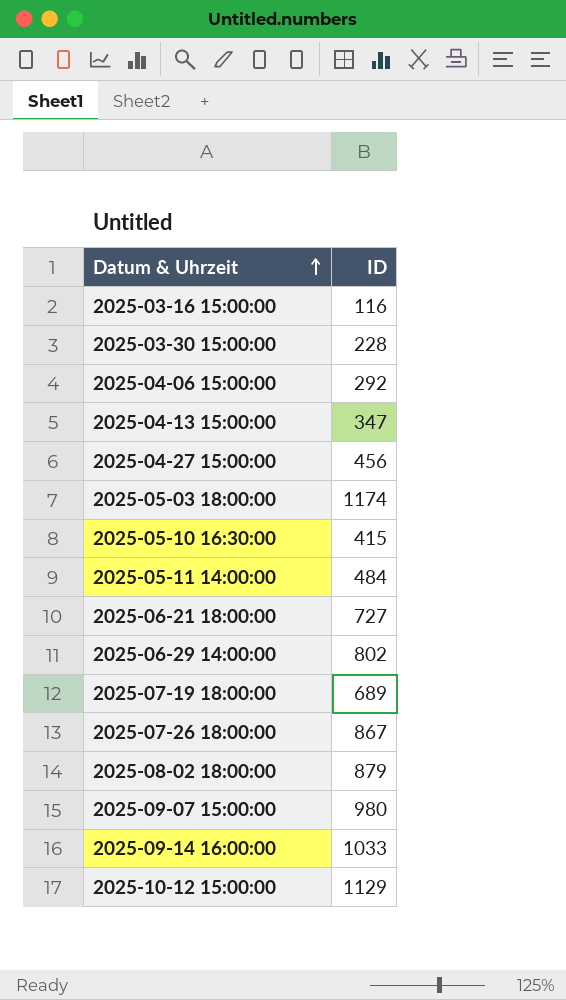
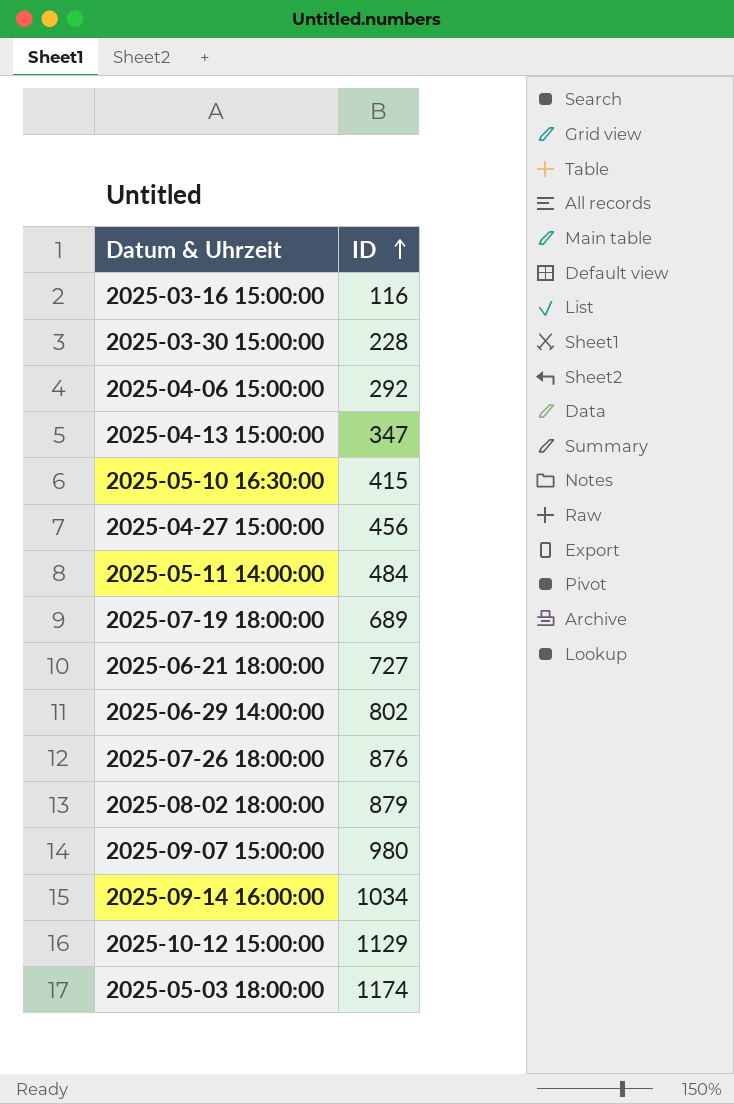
row order: Datum & Uhrzeit ascending -> ID ascending
2025-07-26 18:00:00 | ID: 867 -> 876
2025-09-14 16:00:00 | ID: 1033 -> 1034

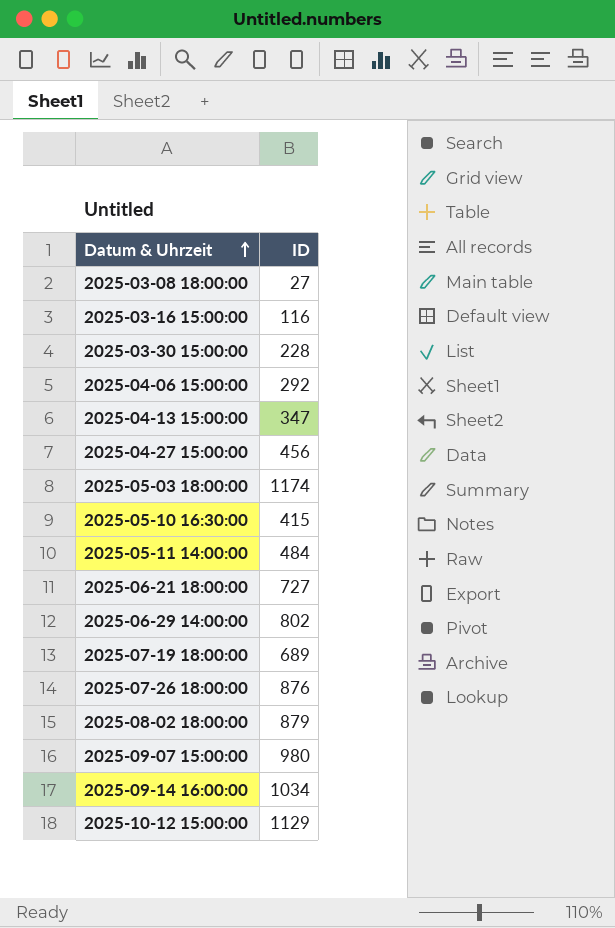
row order: ID ascending -> Datum & Uhrzeit ascending
row 2025-03-08 18:00:00: none -> 27

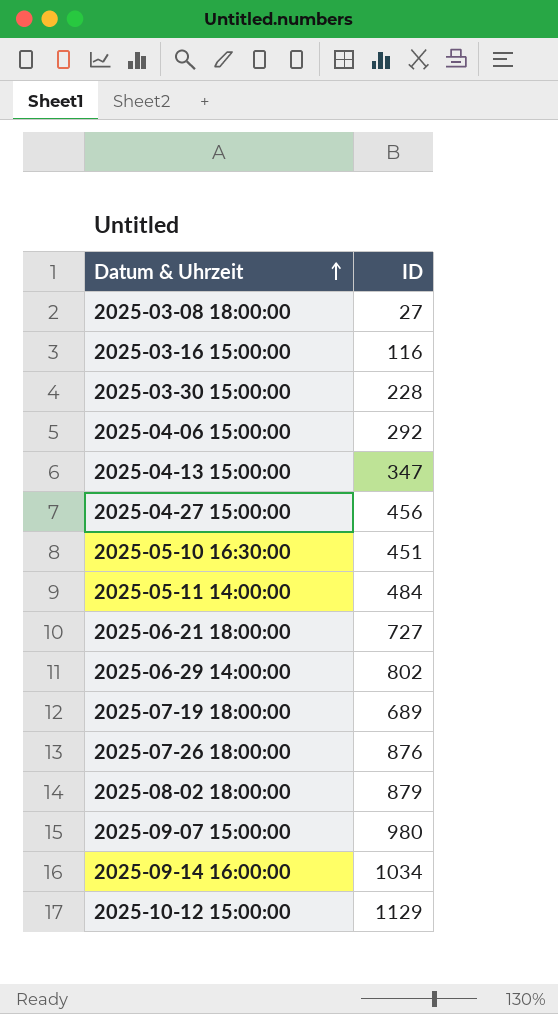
row 2025-05-03 18:00:00: 1174 -> none
2025-05-10 16:30:00 | ID: 415 -> 451

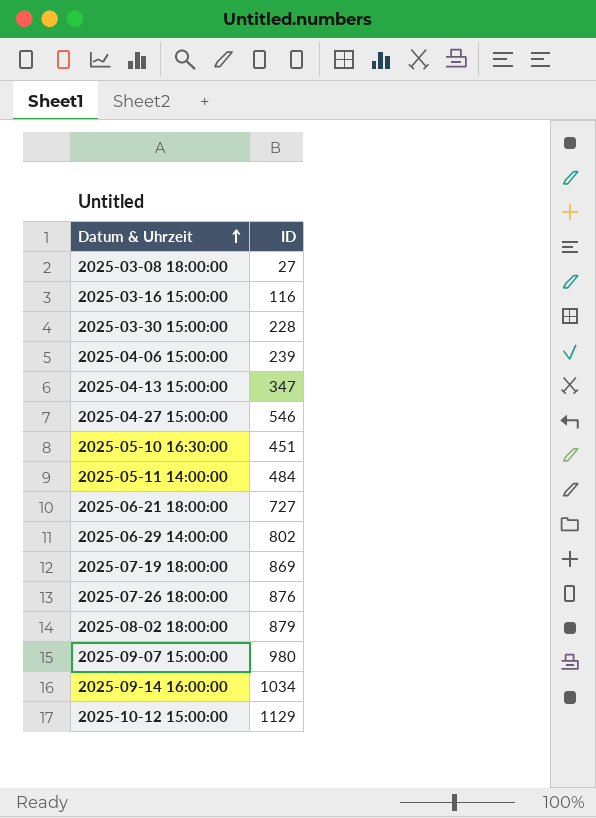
2025-04-06 15:00:00 | ID: 292 -> 239
2025-04-27 15:00:00 | ID: 456 -> 546
2025-07-19 18:00:00 | ID: 689 -> 869

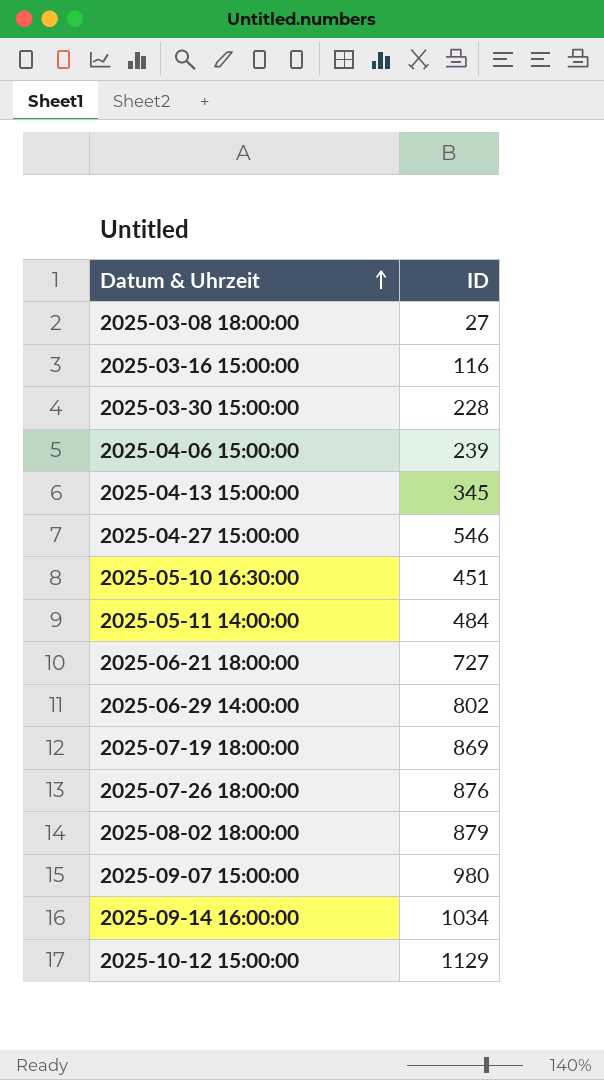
2025-04-13 15:00:00 | ID: 347 -> 345

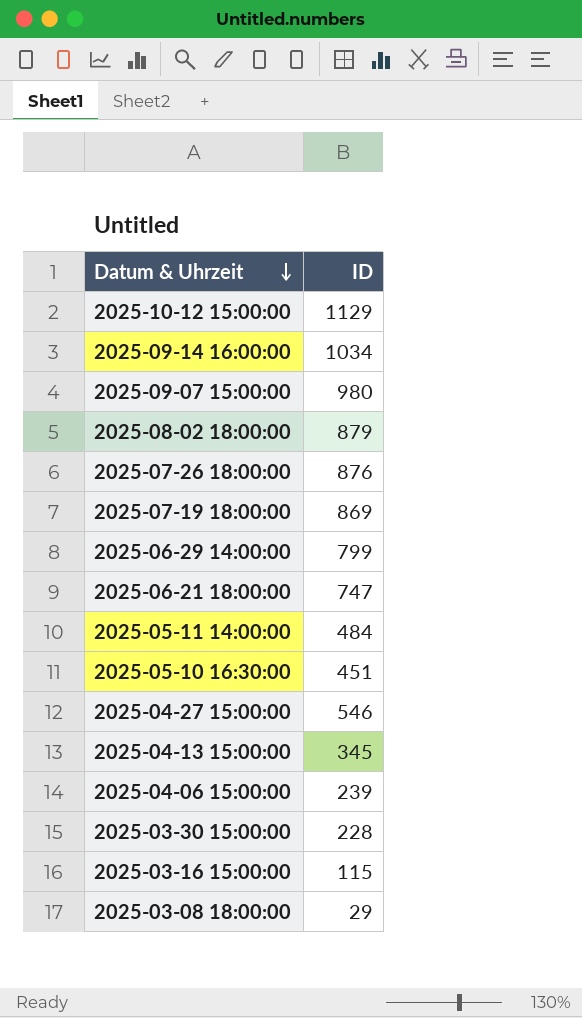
row order: Datum & Uhrzeit ascending -> Datum & Uhrzeit descending
2025-06-29 14:00:00 | ID: 802 -> 799
2025-06-21 18:00:00 | ID: 727 -> 747
2025-03-16 15:00:00 | ID: 116 -> 115
2025-03-08 18:00:00 | ID: 27 -> 29

